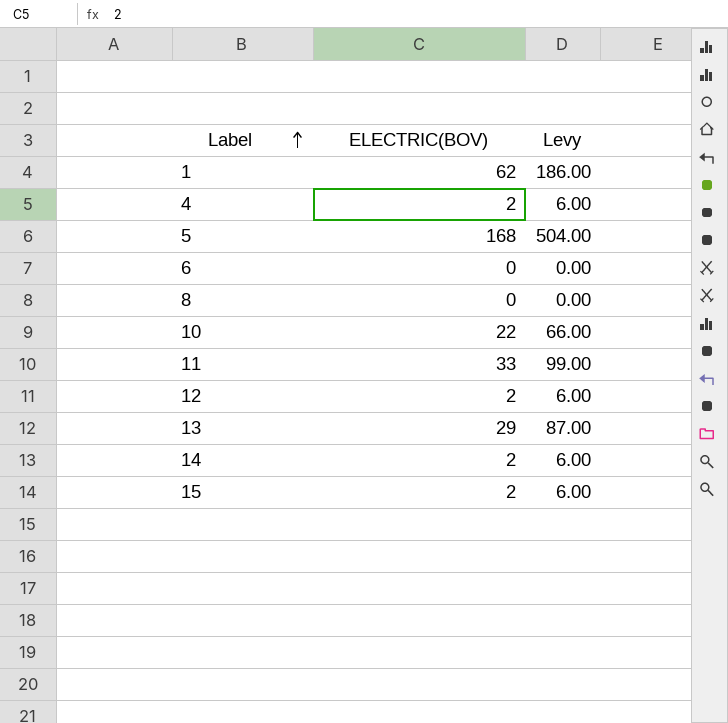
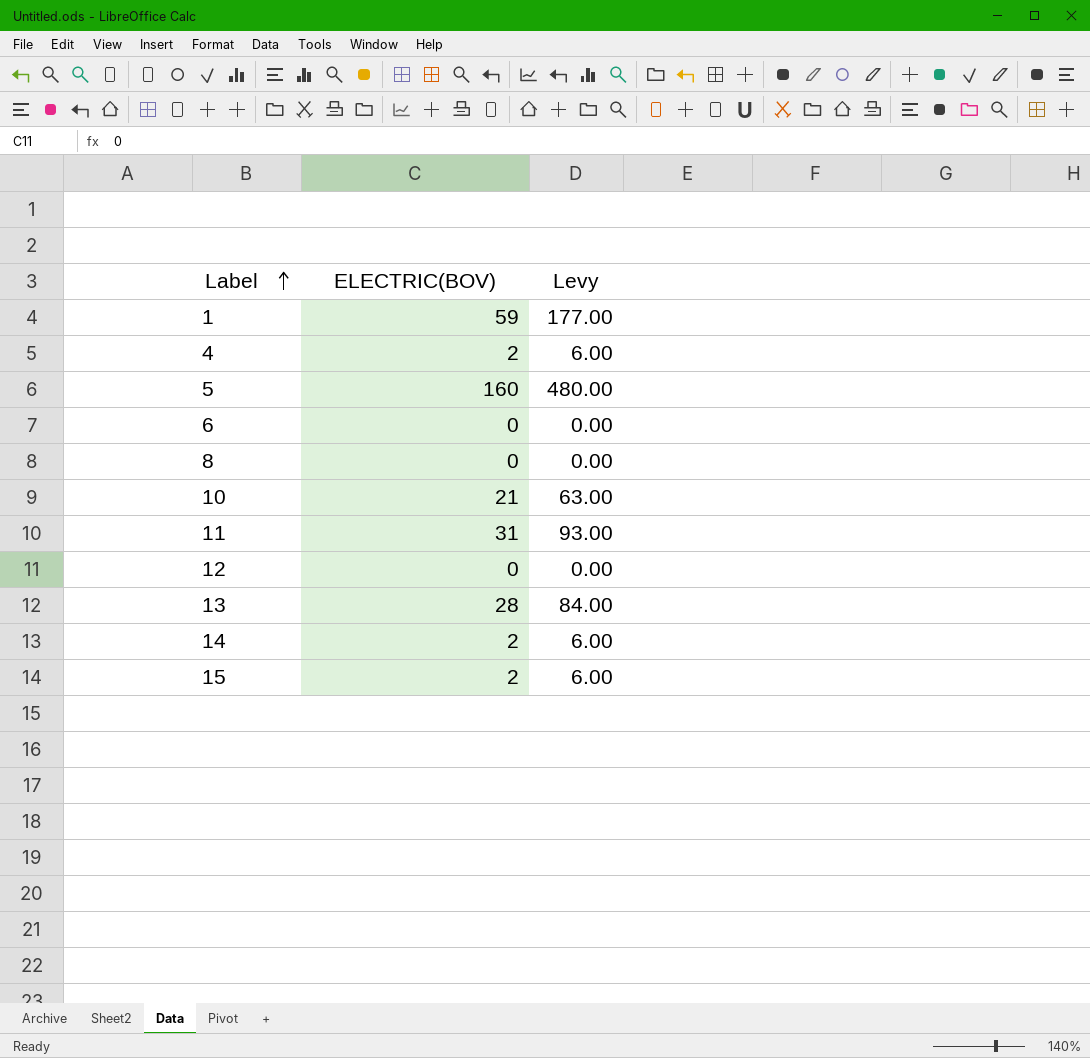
1 | ELECTRIC(BOV): 62 -> 59
1 | Levy: 186.00 -> 177.00
5 | ELECTRIC(BOV): 168 -> 160
5 | Levy: 504.00 -> 480.00
10 | ELECTRIC(BOV): 22 -> 21
10 | Levy: 66.00 -> 63.00
11 | ELECTRIC(BOV): 33 -> 31
11 | Levy: 99.00 -> 93.00
12 | ELECTRIC(BOV): 2 -> 0
12 | Levy: 6.00 -> 0.00
13 | ELECTRIC(BOV): 29 -> 28
13 | Levy: 87.00 -> 84.00

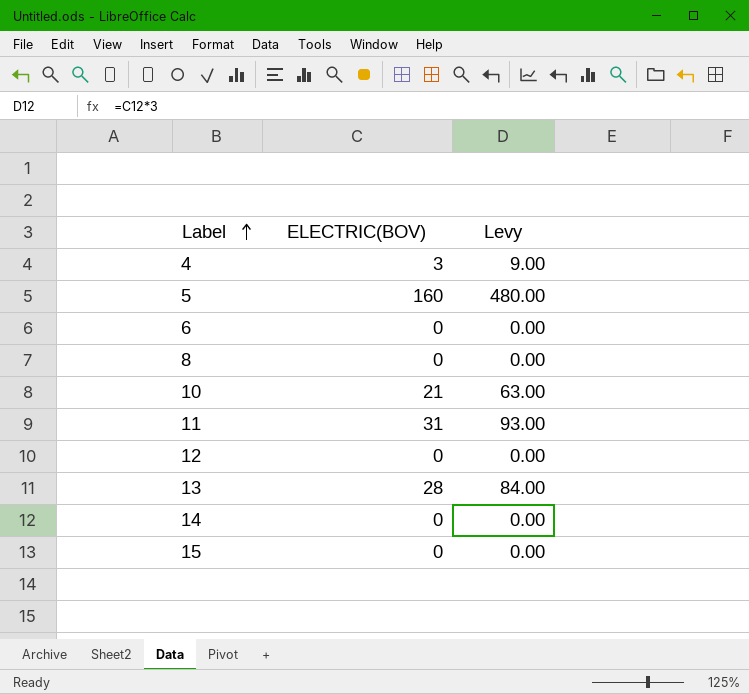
row 1: 59 | 177.00 -> none
4 | ELECTRIC(BOV): 2 -> 3
4 | Levy: 6.00 -> 9.00
14 | ELECTRIC(BOV): 2 -> 0
14 | Levy: 6.00 -> 0.00
15 | ELECTRIC(BOV): 2 -> 0
15 | Levy: 6.00 -> 0.00

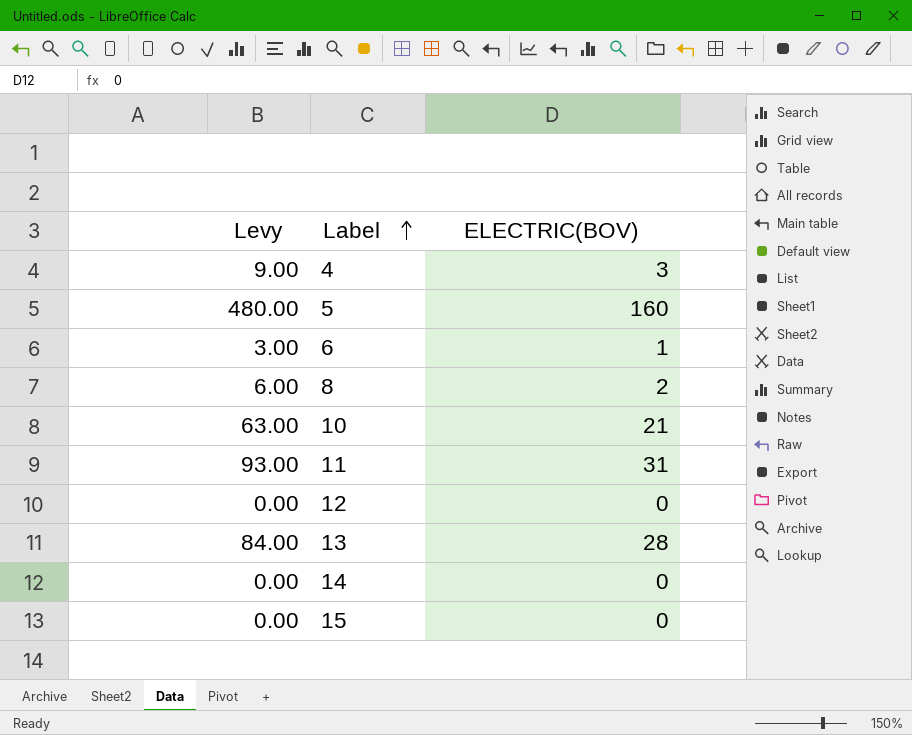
column Levy | position: 3 -> 1
6 | Levy: 0.00 -> 3.00
6 | ELECTRIC(BOV): 0 -> 1
8 | Levy: 0.00 -> 6.00
8 | ELECTRIC(BOV): 0 -> 2

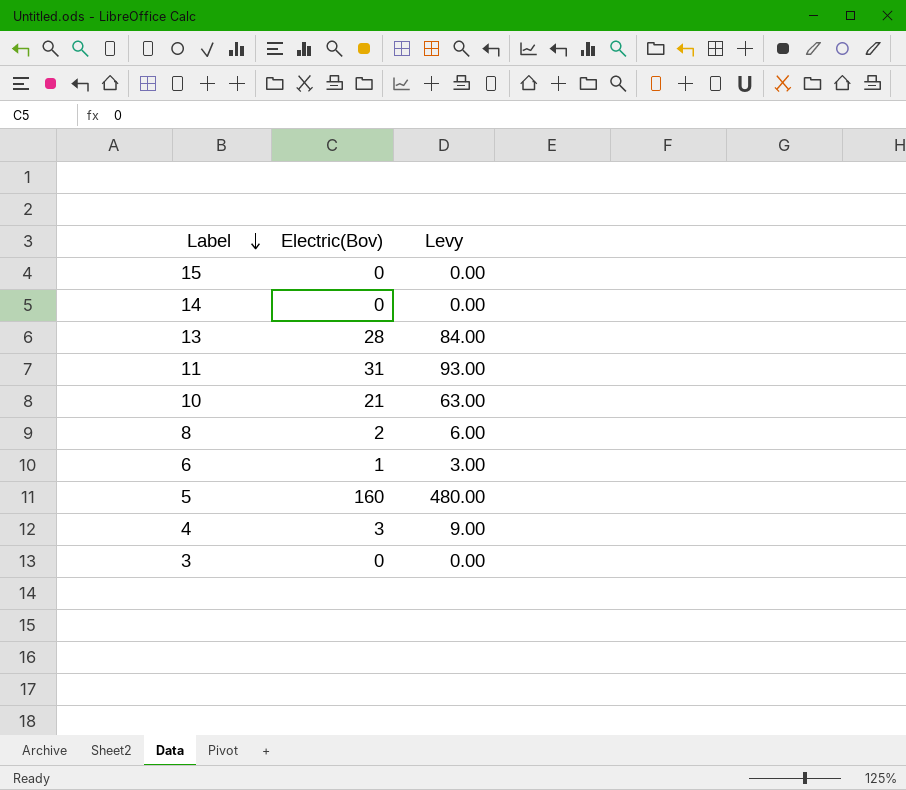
row order: Label ascending -> Label descending
column name: ELECTRIC(BOV) -> Electric(Bov)
column Levy | position: 1 -> 3
row 12: 0.00 | 0 -> none
row 3: none -> 0 | 0.00

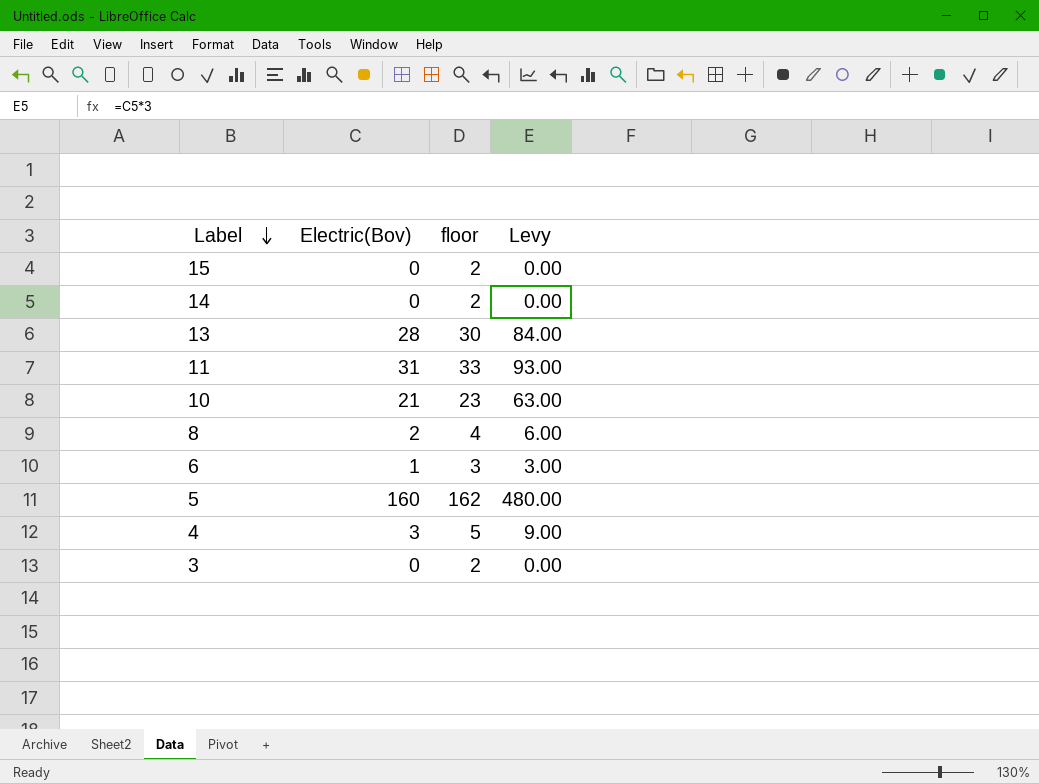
column floor | formula: none -> [Electric(Bov)] + 2

